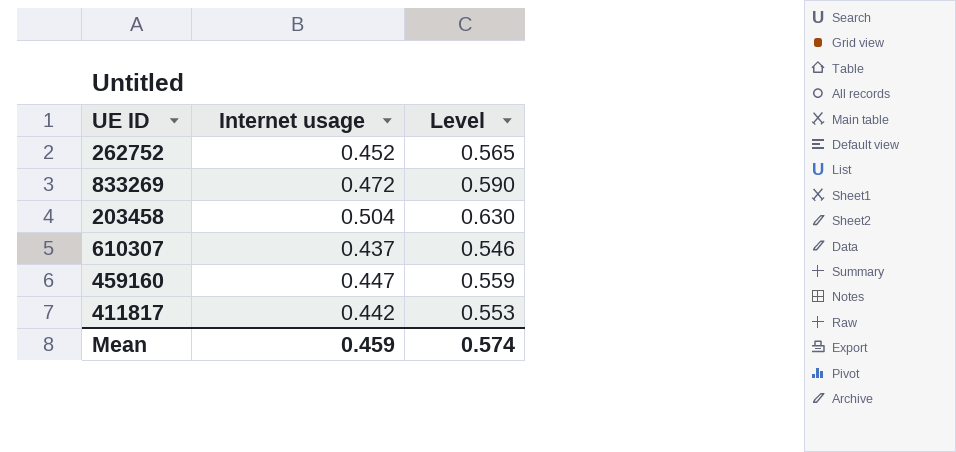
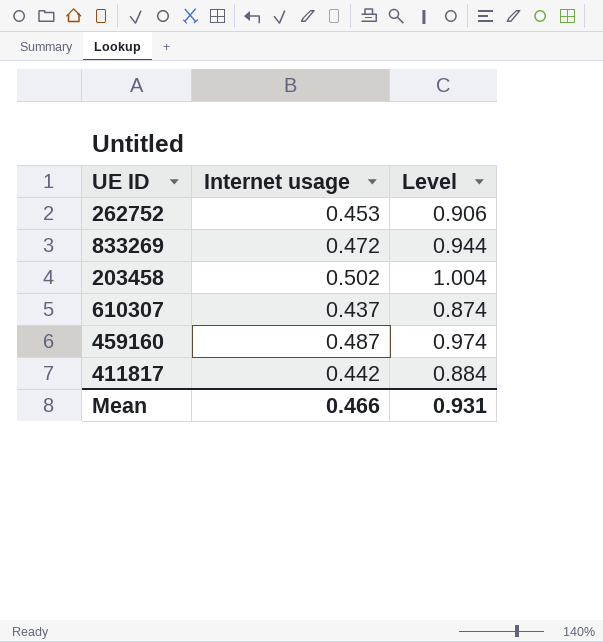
column Level | formula: [Internet usage] * 1.25 -> [Internet usage] * 2
262752 | Internet usage: 0.452 -> 0.453
203458 | Internet usage: 0.504 -> 0.502
459160 | Internet usage: 0.447 -> 0.487
Mean | Internet usage: 0.459 -> 0.466
Mean | Level: 0.574 -> 0.931

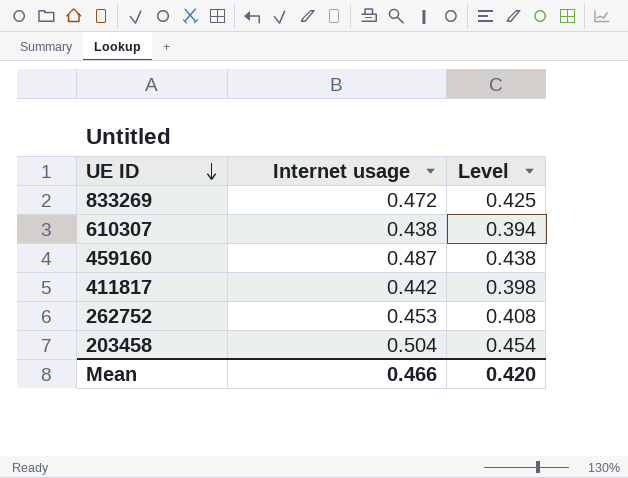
row order: none -> UE ID descending
column Level | formula: [Internet usage] * 2 -> [Internet usage] * 0.9
610307 | Internet usage: 0.437 -> 0.438
203458 | Internet usage: 0.502 -> 0.504
Mean | Level: 0.931 -> 0.420

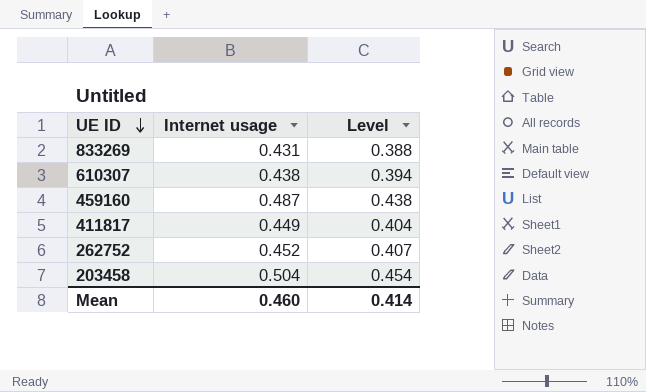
833269 | Internet usage: 0.472 -> 0.431
833269 | Level: 0.425 -> 0.388
411817 | Internet usage: 0.442 -> 0.449
411817 | Level: 0.398 -> 0.404
262752 | Internet usage: 0.453 -> 0.452
262752 | Level: 0.408 -> 0.407
Mean | Internet usage: 0.466 -> 0.460
Mean | Level: 0.420 -> 0.414

